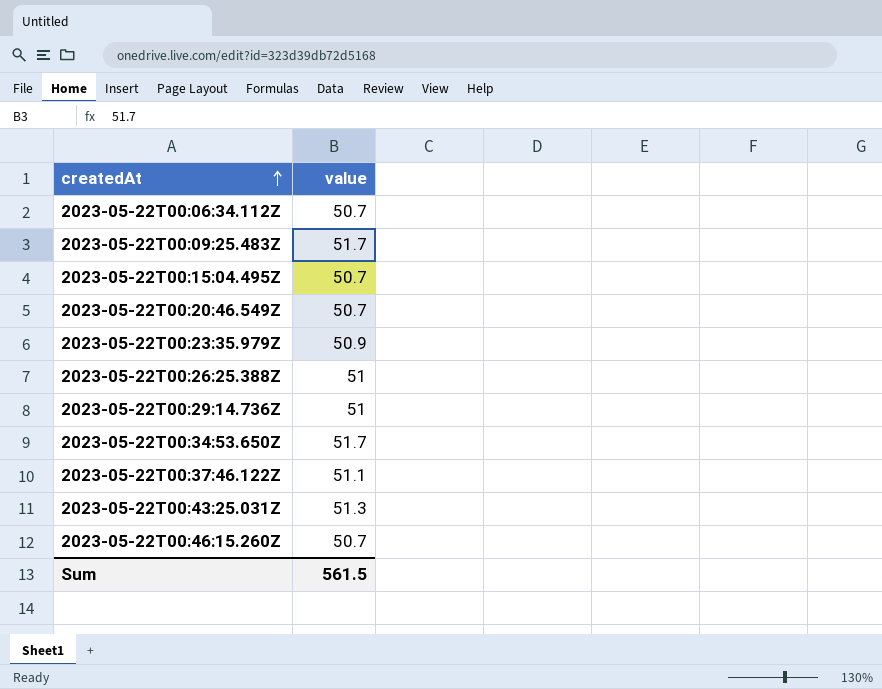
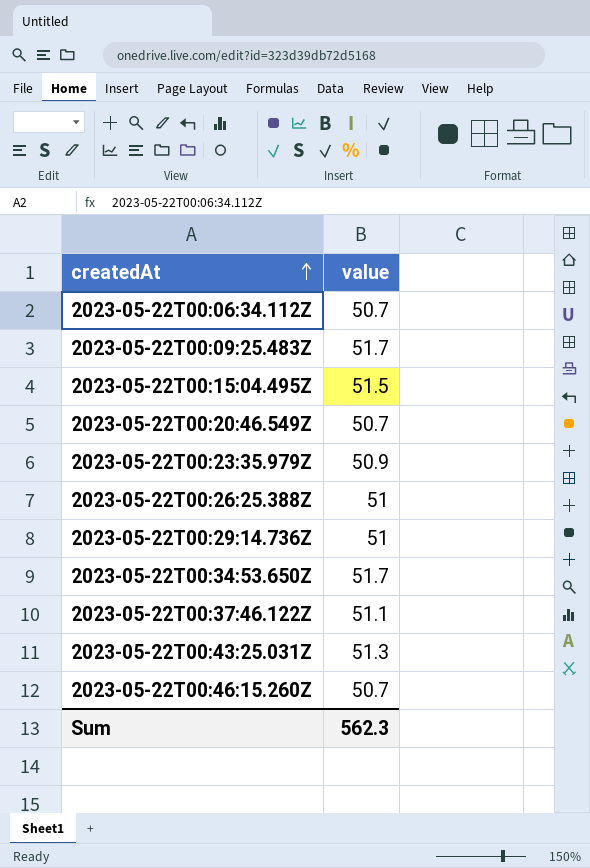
2023-05-22T00:15:04.495Z | value: 50.7 -> 51.5
Sum | value: 561.5 -> 562.3

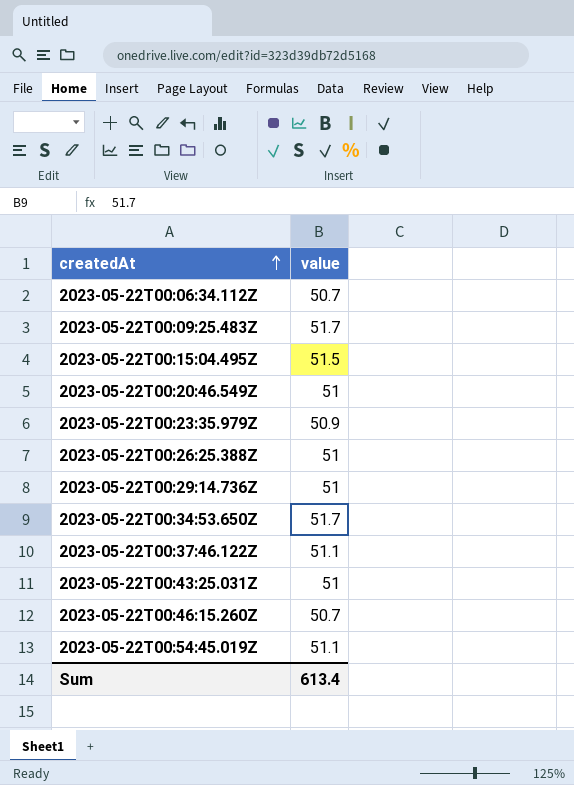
2023-05-22T00:20:46.549Z | value: 50.7 -> 51
2023-05-22T00:43:25.031Z | value: 51.3 -> 51
row 2023-05-22T00:54:45.019Z: none -> 51.1
Sum | value: 562.3 -> 613.4

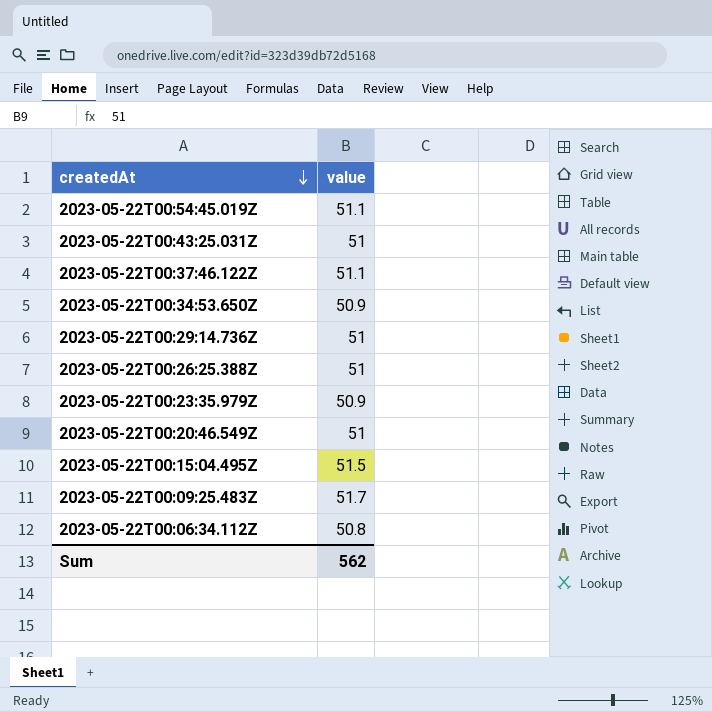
row order: createdAt ascending -> createdAt descending
row 2023-05-22T00:46:15.260Z: 50.7 -> none
2023-05-22T00:34:53.650Z | value: 51.7 -> 50.9
2023-05-22T00:06:34.112Z | value: 50.7 -> 50.8
Sum | value: 613.4 -> 562

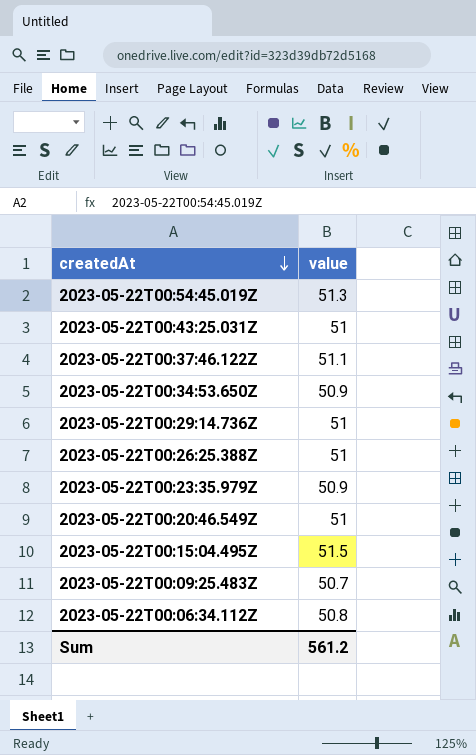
2023-05-22T00:54:45.019Z | value: 51.1 -> 51.3
2023-05-22T00:09:25.483Z | value: 51.7 -> 50.7
Sum | value: 562 -> 561.2

